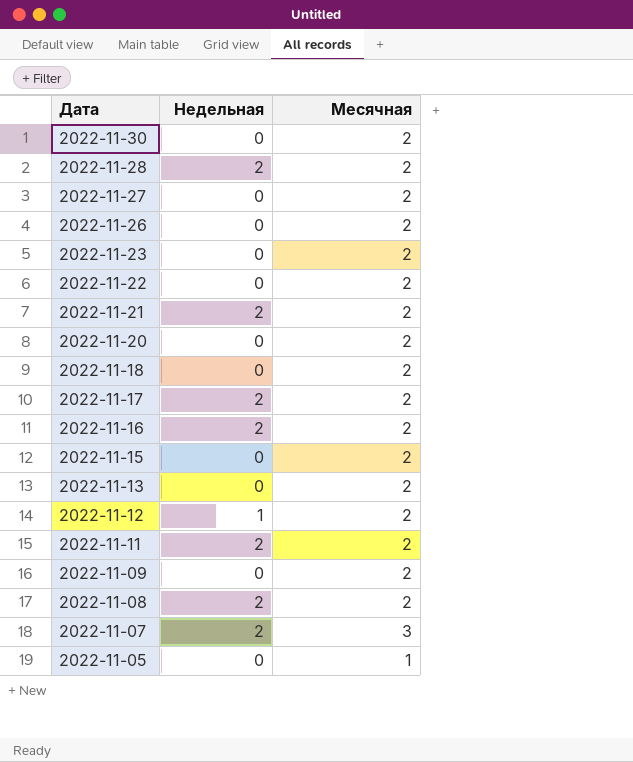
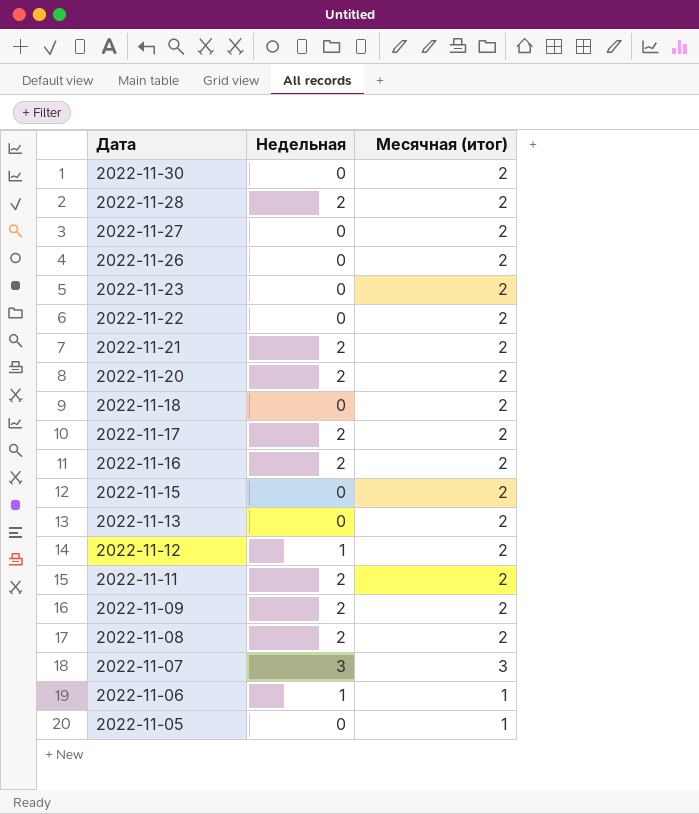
column name: Месячная -> Месячная (итог)
2022-11-20 | Недельная: 0 -> 2
2022-11-09 | Недельная: 0 -> 2
2022-11-07 | Недельная: 2 -> 3
row 2022-11-06: none -> 1 | 1

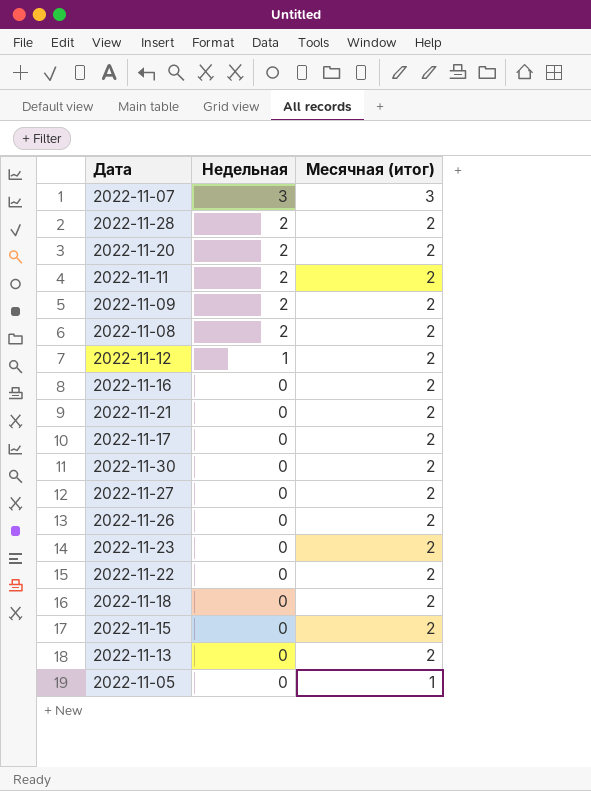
row order: Дата descending -> Недельная descending
row 2022-11-06: 1 | 1 -> none
2022-11-16 | Недельная: 2 -> 0
2022-11-21 | Недельная: 2 -> 0
2022-11-17 | Недельная: 2 -> 0

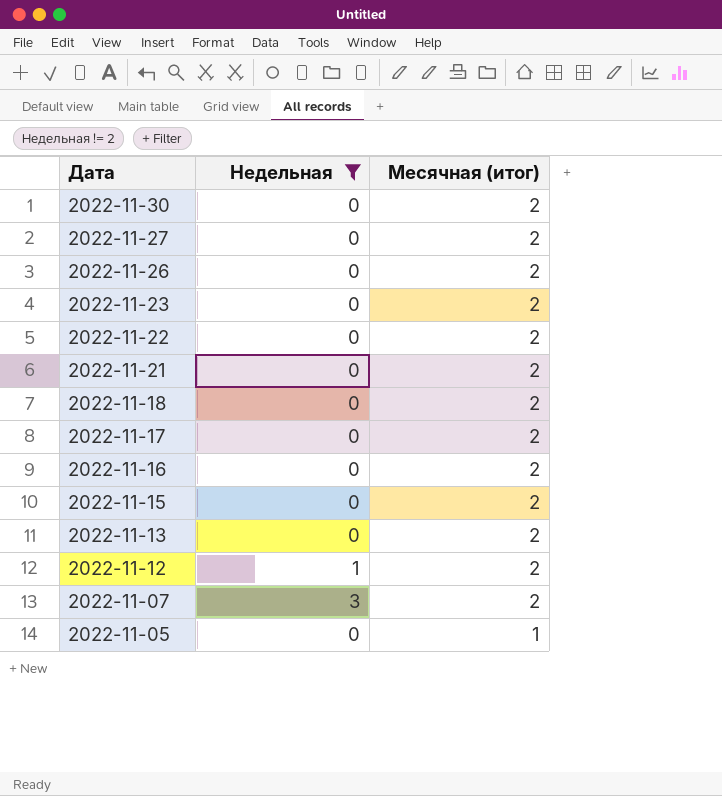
filter: none -> Недельная != 2
row order: Недельная descending -> Дата descending
2022-11-07 | Месячная (итог): 3 -> 2

